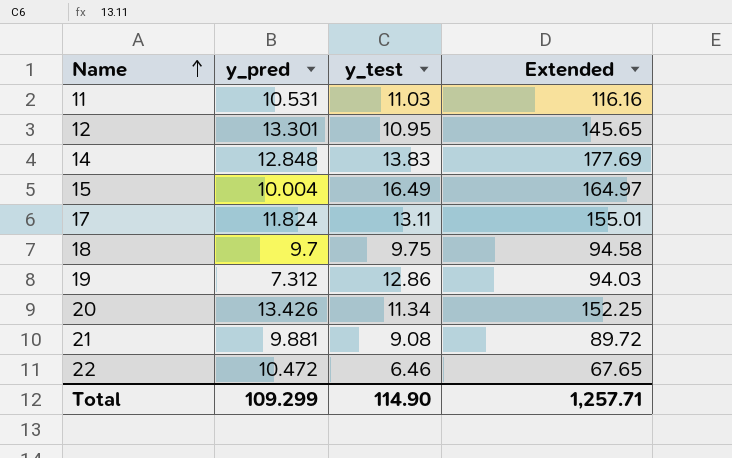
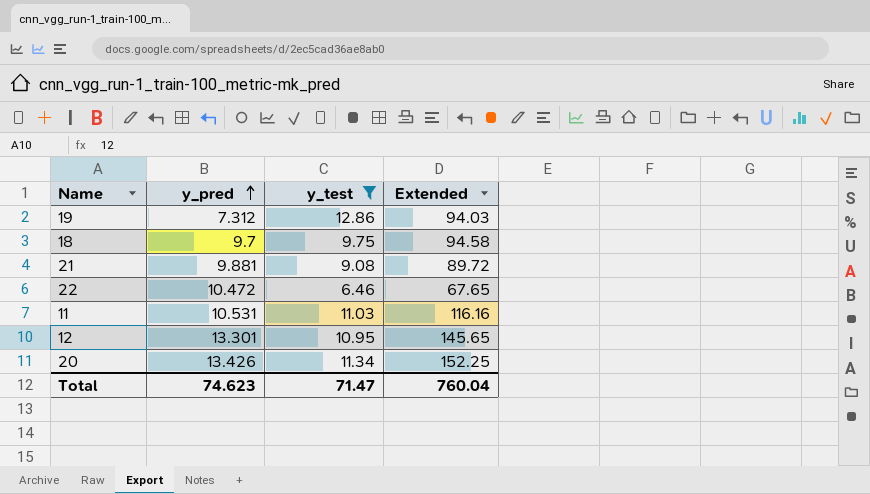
filter: none -> y_test <= 12.86
row order: Name ascending -> y_pred ascending
Total | y_pred: 109.299 -> 74.623
Total | y_test: 114.90 -> 71.47
Total | Extended: 1,257.71 -> 760.04

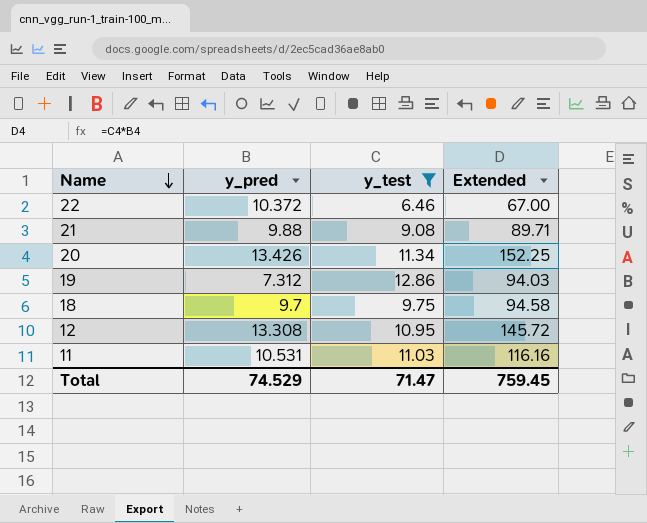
row order: y_pred ascending -> Name descending
22 | y_pred: 10.472 -> 10.372
22 | Extended: 67.65 -> 67.00
21 | y_pred: 9.881 -> 9.88
21 | Extended: 89.72 -> 89.71
12 | y_pred: 13.301 -> 13.308
12 | Extended: 145.65 -> 145.72
Total | y_pred: 74.623 -> 74.529
Total | Extended: 760.04 -> 759.45

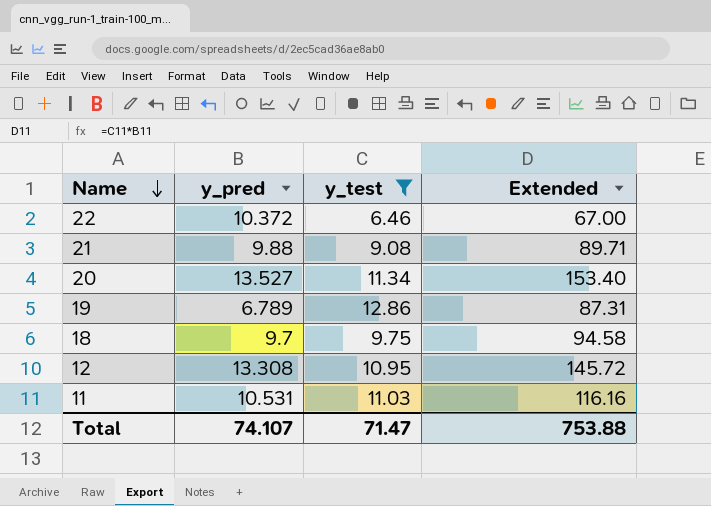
20 | y_pred: 13.426 -> 13.527
20 | Extended: 152.25 -> 153.40
19 | y_pred: 7.312 -> 6.789
19 | Extended: 94.03 -> 87.31
Total | y_pred: 74.529 -> 74.107
Total | Extended: 759.45 -> 753.88

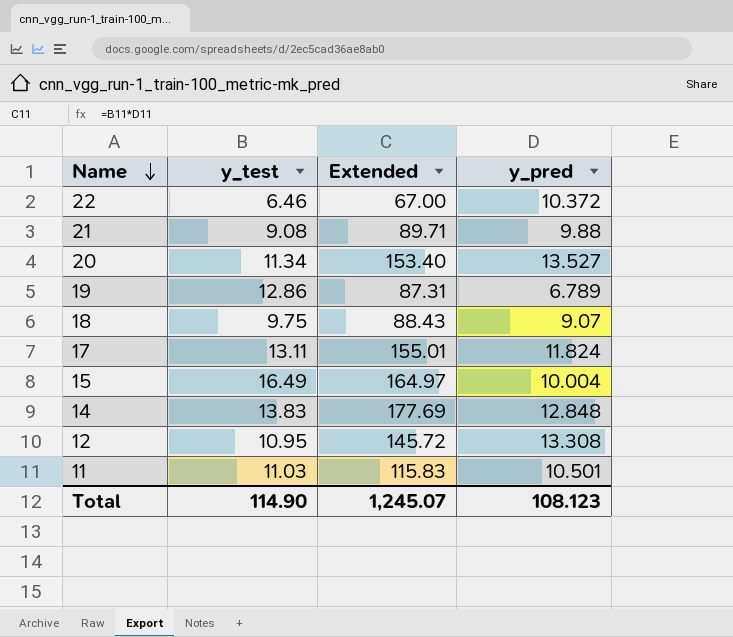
filter: y_test <= 12.86 -> none
column y_pred | position: 2 -> 4
18 | Extended: 94.58 -> 88.43
18 | y_pred: 9.7 -> 9.07
11 | Extended: 116.16 -> 115.83
11 | y_pred: 10.531 -> 10.501
Total | y_test: 71.47 -> 114.90
Total | Extended: 753.88 -> 1,245.07
Total | y_pred: 74.107 -> 108.123

